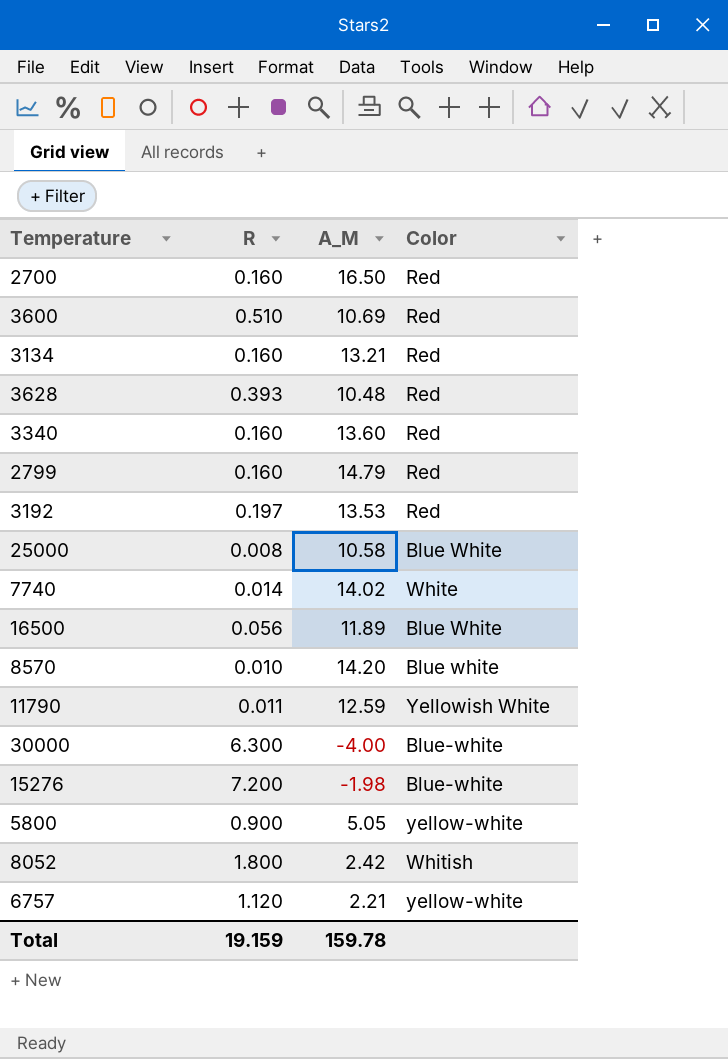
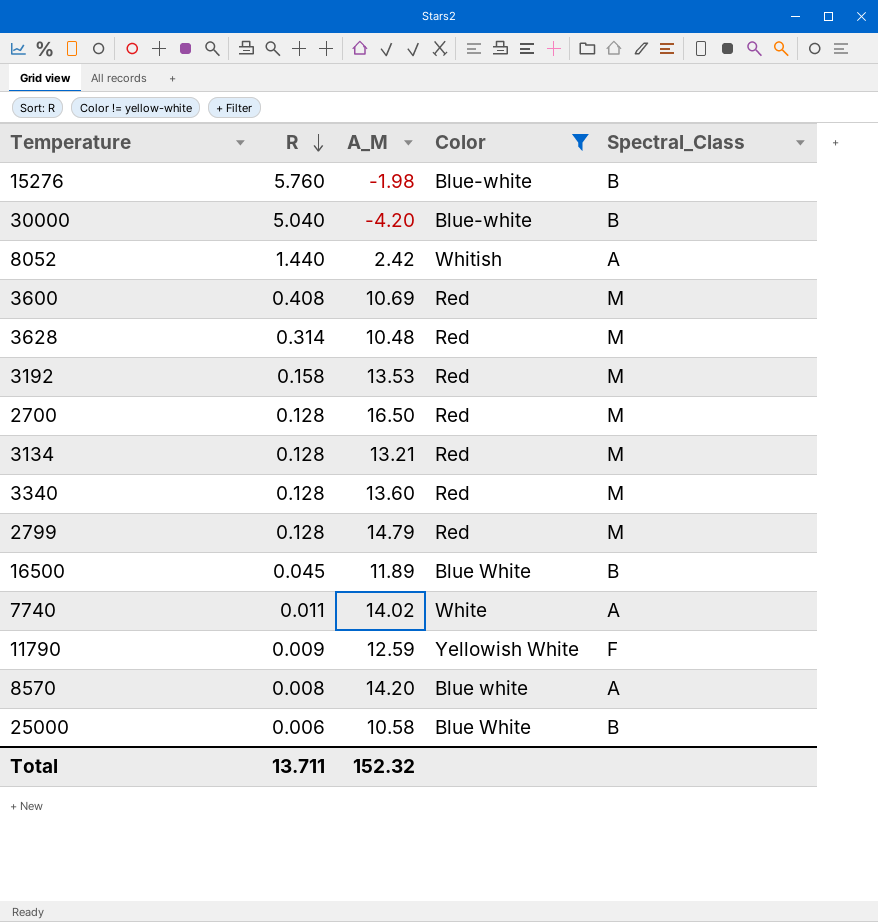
filter: none -> Color != yellow-white
row order: none -> R descending
column Spectral_Class | position: none -> 5
15276 | R: 7.200 -> 5.760
30000 | R: 6.300 -> 5.040
30000 | A_M: -4.00 -> -4.20
8052 | R: 1.800 -> 1.440
3600 | R: 0.510 -> 0.408
3628 | R: 0.393 -> 0.314
3192 | R: 0.197 -> 0.158
2700 | R: 0.160 -> 0.128
3134 | R: 0.160 -> 0.128
3340 | R: 0.160 -> 0.128
2799 | R: 0.160 -> 0.128
16500 | R: 0.056 -> 0.045
7740 | R: 0.014 -> 0.011
11790 | R: 0.011 -> 0.009
8570 | R: 0.010 -> 0.008
25000 | R: 0.008 -> 0.006
Total | R: 19.159 -> 13.711
Total | A_M: 159.78 -> 152.32

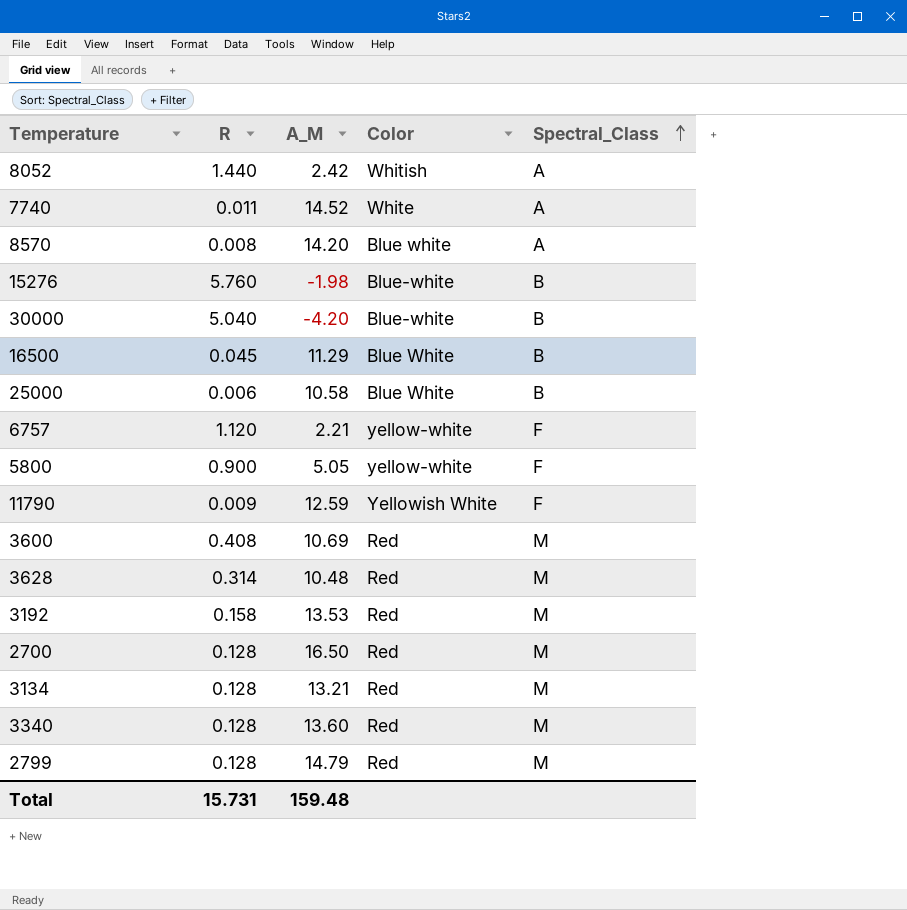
filter: Color != yellow-white -> none
row order: R descending -> Spectral_Class ascending
7740 | A_M: 14.02 -> 14.52
16500 | A_M: 11.89 -> 11.29
Total | R: 13.711 -> 15.731
Total | A_M: 152.32 -> 159.48

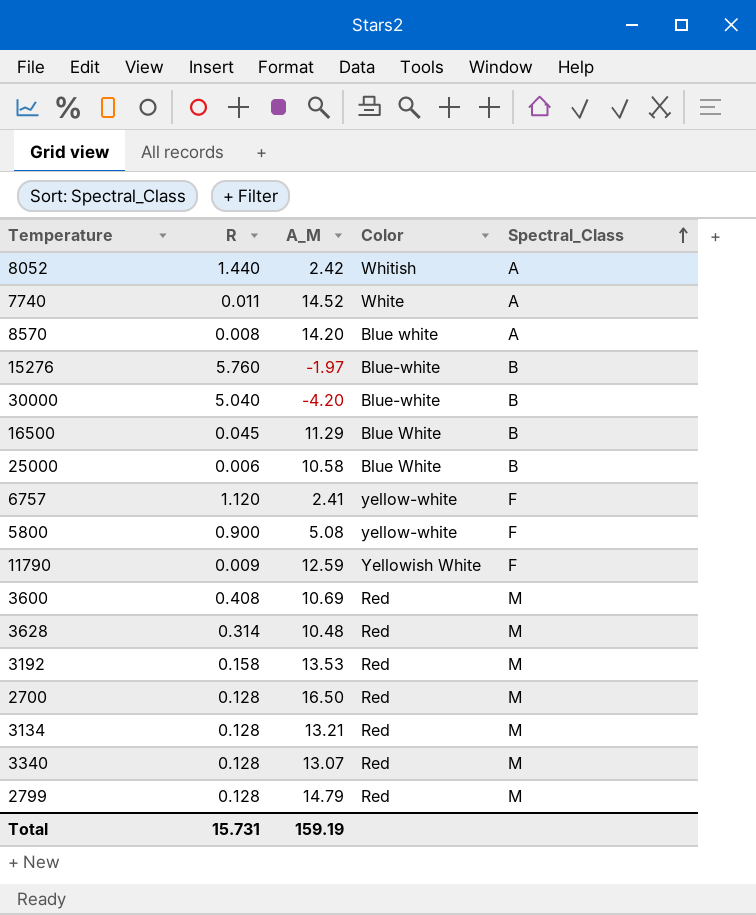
15276 | A_M: -1.98 -> -1.97
6757 | A_M: 2.21 -> 2.41
5800 | A_M: 5.05 -> 5.08
3340 | A_M: 13.60 -> 13.07
Total | A_M: 159.48 -> 159.19

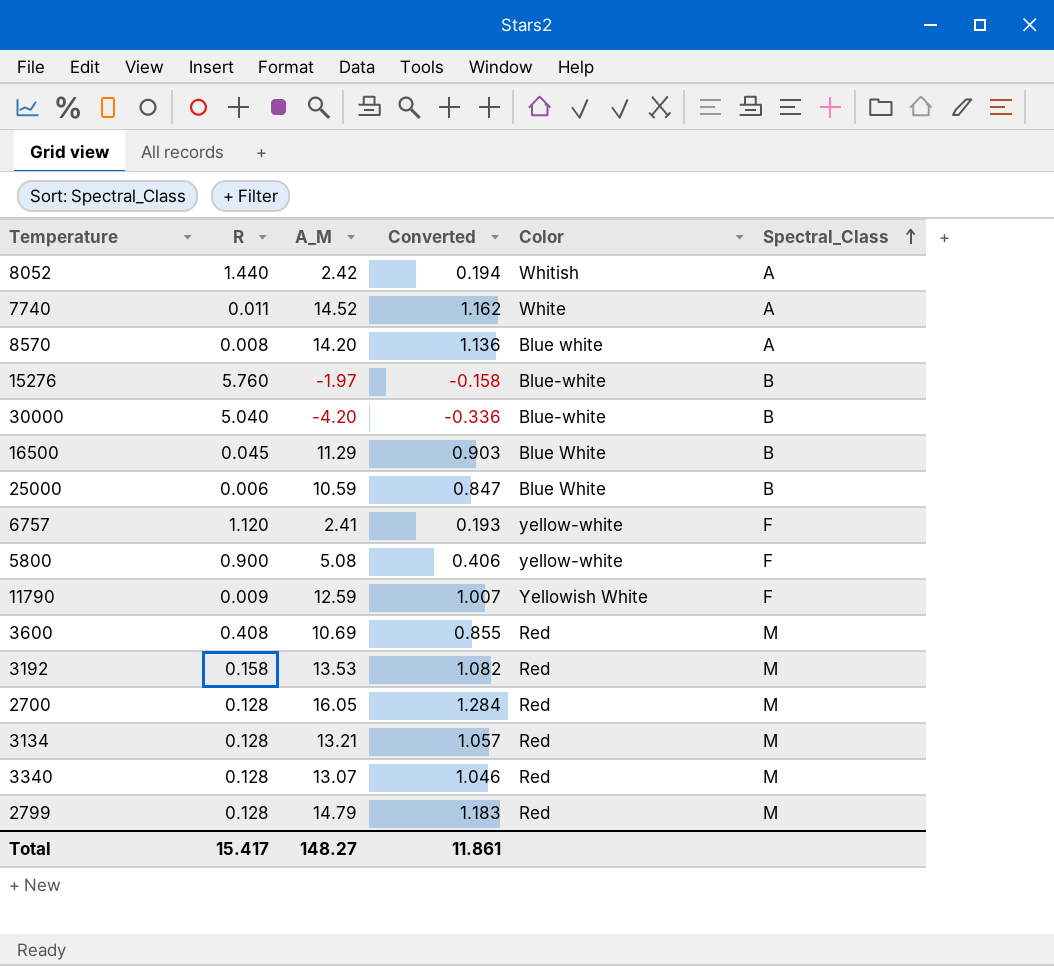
column Converted | formula: none -> [A_M] * 0.08
row 3628: 0.314 | 10.48 | Red | M -> none
25000 | A_M: 10.58 -> 10.59
2700 | A_M: 16.50 -> 16.05
Total | R: 15.731 -> 15.417
Total | A_M: 159.19 -> 148.27

